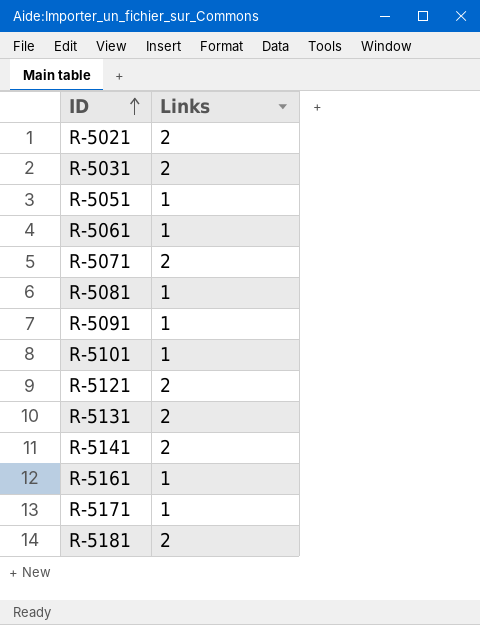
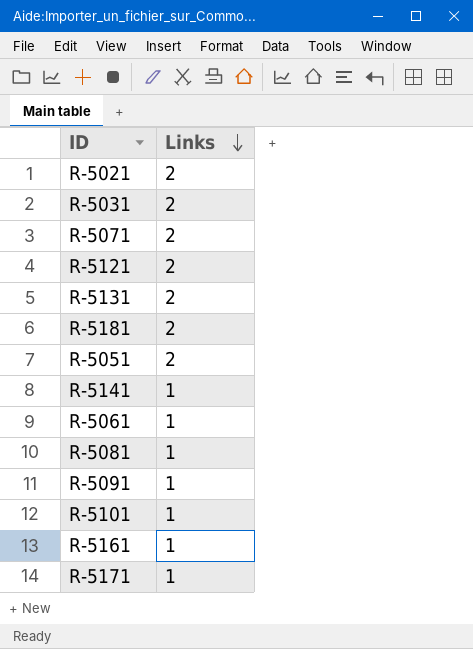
row order: ID ascending -> Links descending
R-5051 | Links: 1 -> 2
R-5141 | Links: 2 -> 1

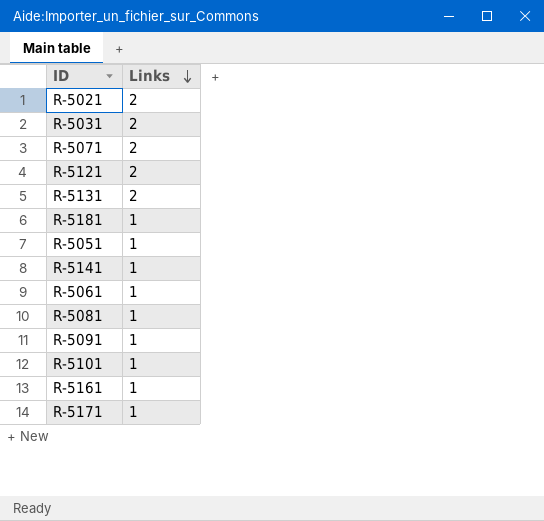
R-5181 | Links: 2 -> 1
R-5051 | Links: 2 -> 1

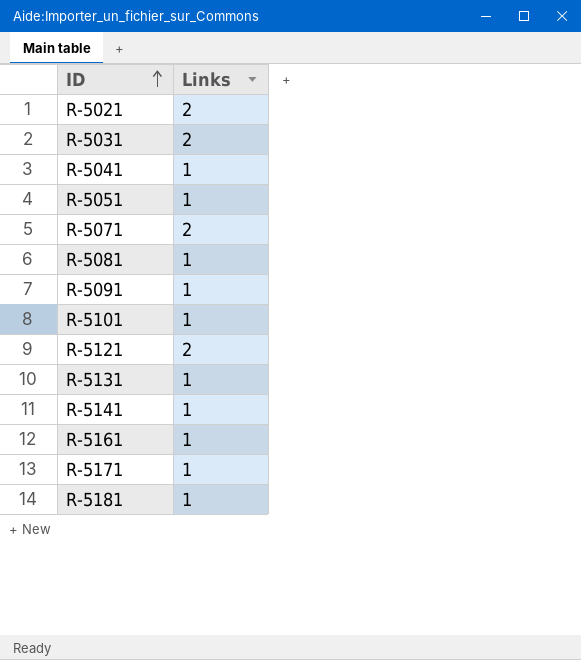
row order: Links descending -> ID ascending
row R-5061: 1 -> none
row R-5041: none -> 1
R-5131 | Links: 2 -> 1

